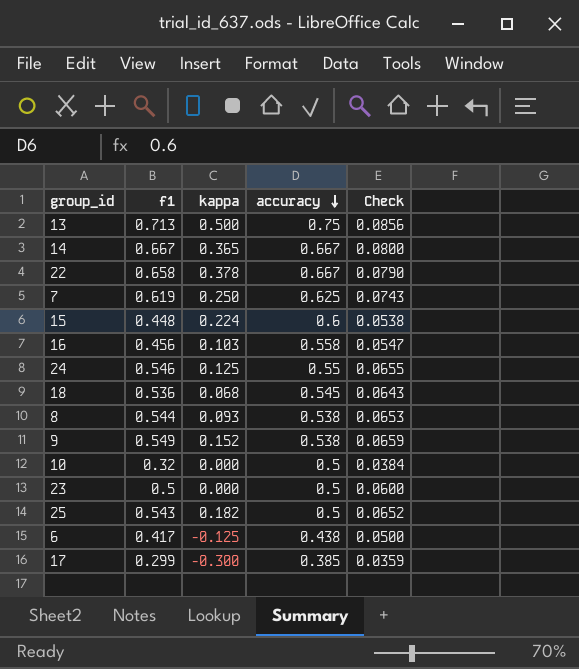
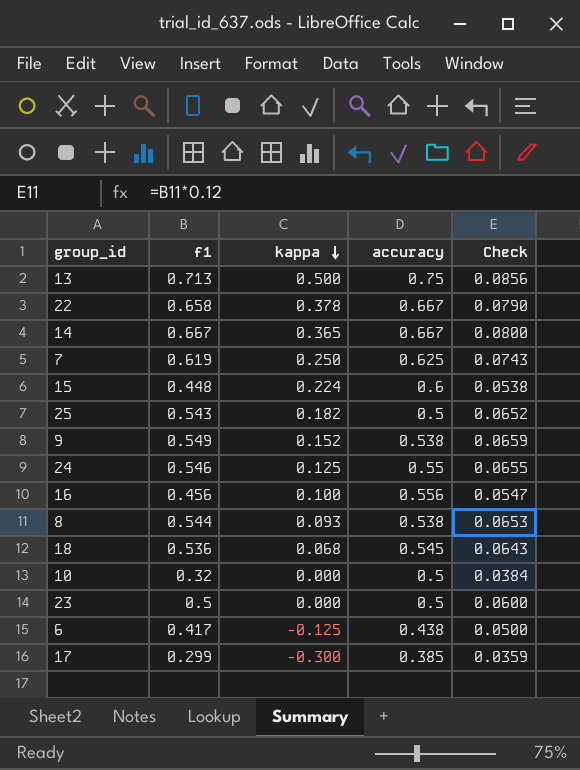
row order: accuracy descending -> kappa descending
16 | kappa: 0.103 -> 0.100
16 | accuracy: 0.558 -> 0.556

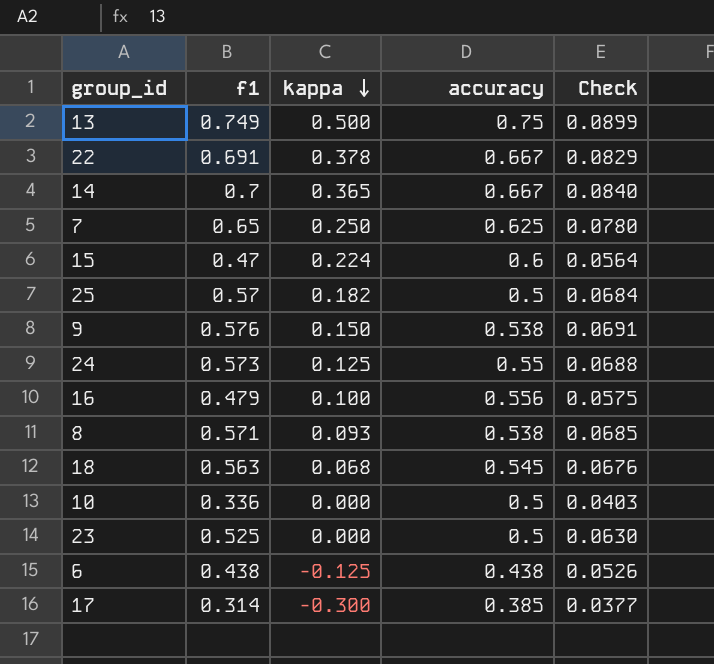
13 | f1: 0.713 -> 0.749
13 | Check: 0.0856 -> 0.0899
22 | f1: 0.658 -> 0.691
22 | Check: 0.0790 -> 0.0829
14 | f1: 0.667 -> 0.7
14 | Check: 0.0800 -> 0.0840
7 | f1: 0.619 -> 0.65
7 | Check: 0.0743 -> 0.0780
15 | f1: 0.448 -> 0.47
15 | Check: 0.0538 -> 0.0564
25 | f1: 0.543 -> 0.57
25 | Check: 0.0652 -> 0.0684
9 | f1: 0.549 -> 0.576
9 | kappa: 0.152 -> 0.150
9 | Check: 0.0659 -> 0.0691
24 | f1: 0.546 -> 0.573
24 | Check: 0.0655 -> 0.0688
16 | f1: 0.456 -> 0.479
16 | Check: 0.0547 -> 0.0575
8 | f1: 0.544 -> 0.571
8 | Check: 0.0653 -> 0.0685
18 | f1: 0.536 -> 0.563
18 | Check: 0.0643 -> 0.0676
10 | f1: 0.32 -> 0.336
10 | Check: 0.0384 -> 0.0403
23 | f1: 0.5 -> 0.525
23 | Check: 0.0600 -> 0.0630
6 | f1: 0.417 -> 0.438
6 | Check: 0.0500 -> 0.0526
17 | f1: 0.299 -> 0.314
17 | Check: 0.0359 -> 0.0377

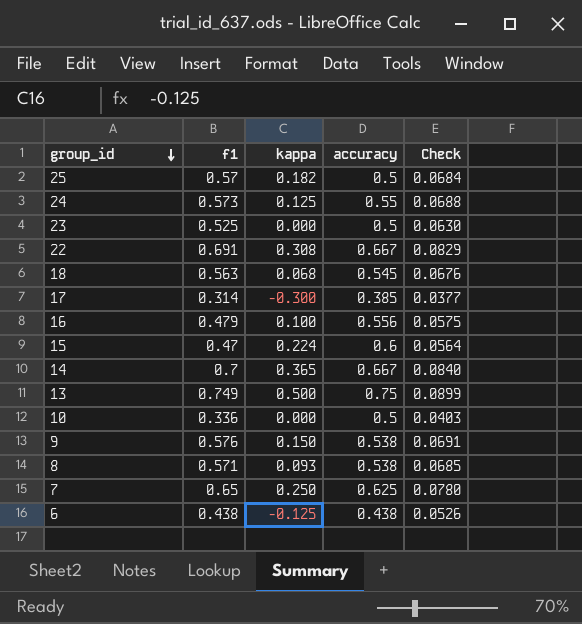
row order: kappa descending -> group_id descending
22 | kappa: 0.378 -> 0.308

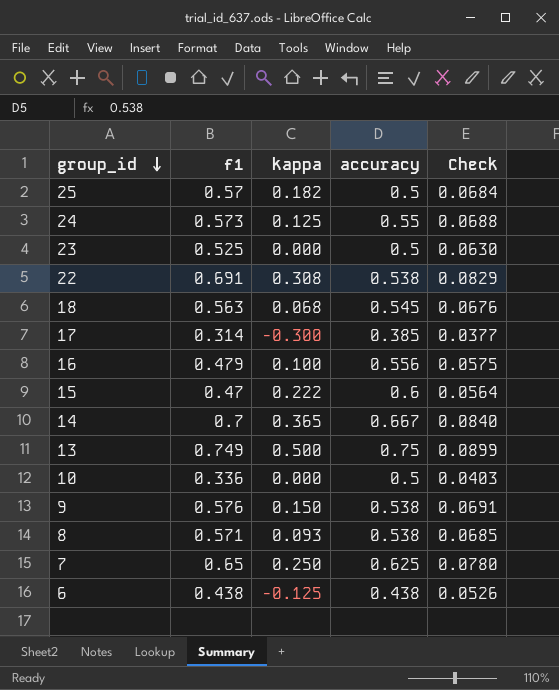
22 | accuracy: 0.667 -> 0.538
15 | kappa: 0.224 -> 0.222

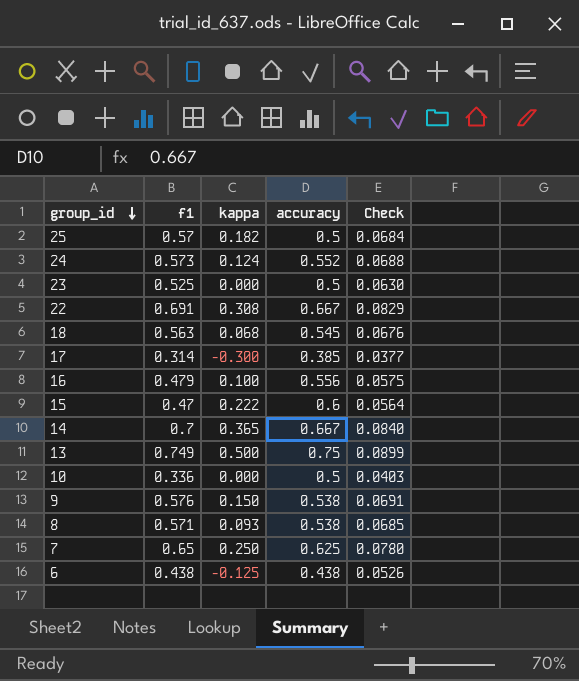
24 | kappa: 0.125 -> 0.124
24 | accuracy: 0.55 -> 0.552
22 | accuracy: 0.538 -> 0.667

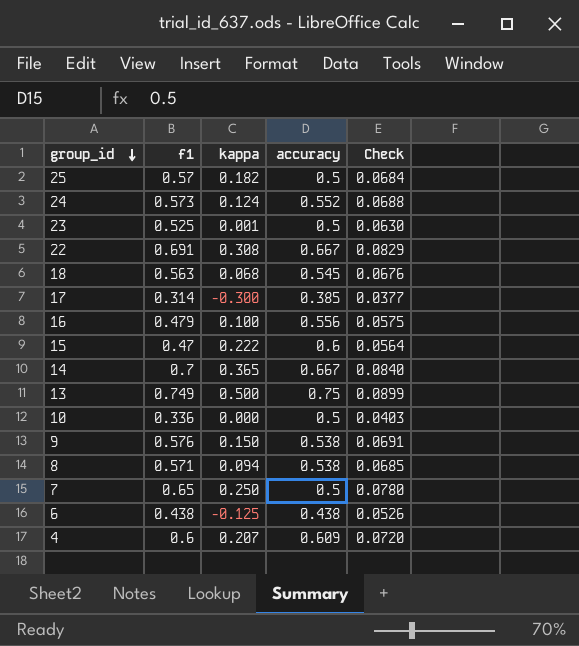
23 | kappa: 0.000 -> 0.001
8 | kappa: 0.093 -> 0.094
7 | accuracy: 0.625 -> 0.5
row 4: none -> 0.6 | 0.207 | 0.609 | 0.0720

